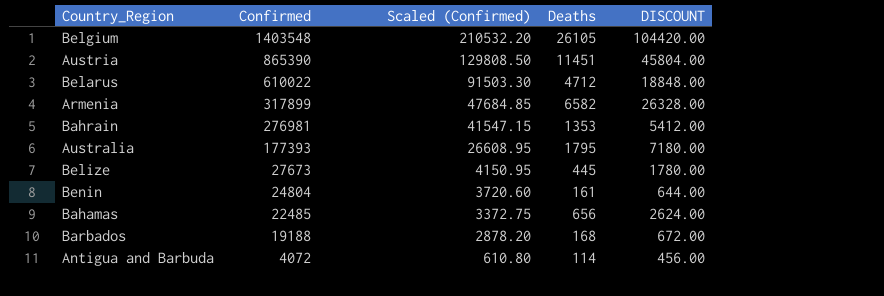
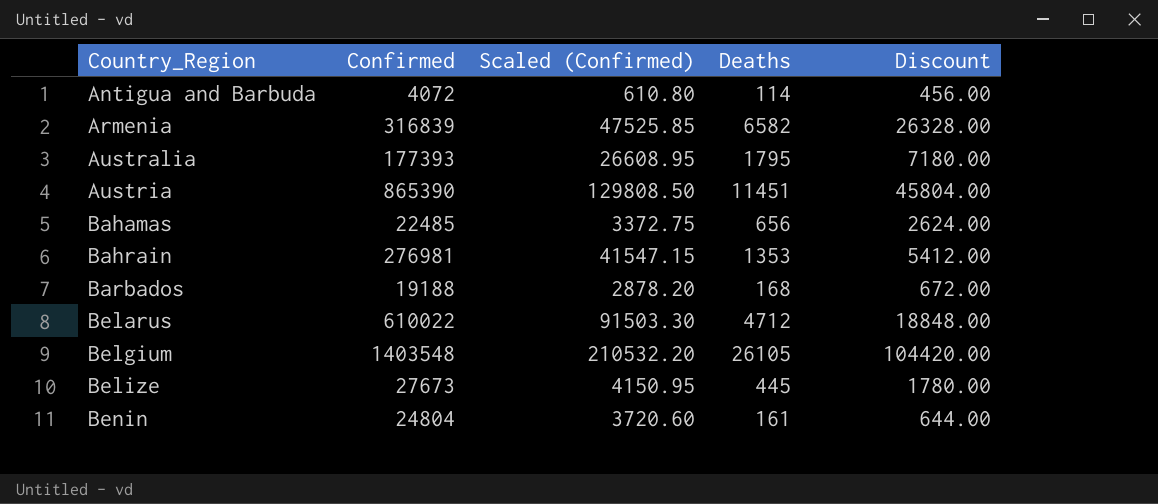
row order: Confirmed descending -> Country_Region ascending
column name: DISCOUNT -> Discount
Armenia | Confirmed: 317899 -> 316839
Armenia | Scaled (Confirmed): 47684.85 -> 47525.85

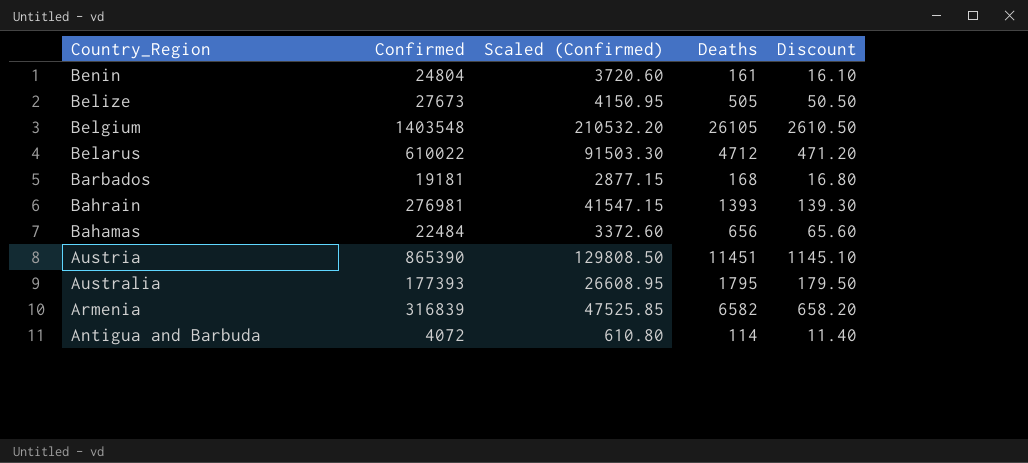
row order: Country_Region ascending -> Country_Region descending
column Discount | formula: [Deaths] * 4 -> [Deaths] * 0.1
Belize | Deaths: 445 -> 505
Barbados | Confirmed: 19188 -> 19181
Barbados | Scaled (Confirmed): 2878.20 -> 2877.15
Bahrain | Deaths: 1353 -> 1393
Bahamas | Confirmed: 22485 -> 22484
Bahamas | Scaled (Confirmed): 3372.75 -> 3372.60

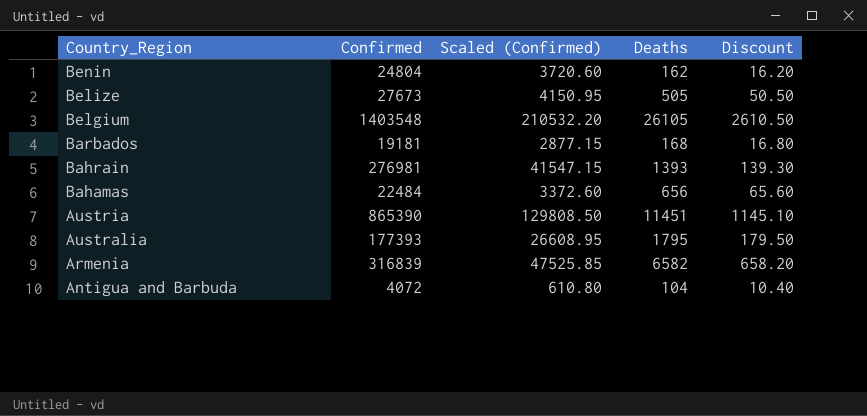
row Belarus: 610022 | 91503.30 | 4712 | 471.20 -> none
Benin | Deaths: 161 -> 162
Benin | Discount: 16.10 -> 16.20
Antigua and Barbuda | Deaths: 114 -> 104
Antigua and Barbuda | Discount: 11.40 -> 10.40

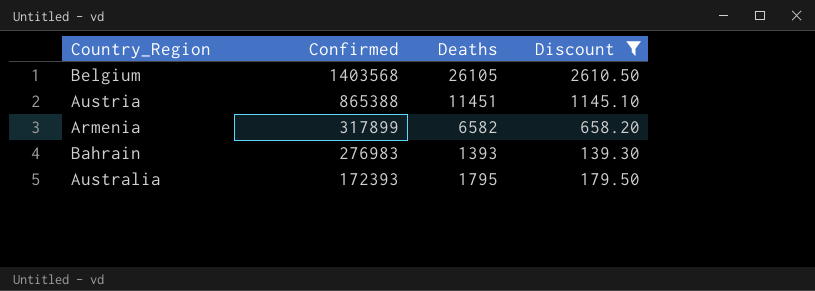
filter: none -> Discount >= 139.30
row order: Country_Region descending -> Confirmed descending
column Scaled (Confirmed) | formula: [Confirmed] * 0.15 -> none
Belgium | Confirmed: 1403548 -> 1403568
Austria | Confirmed: 865390 -> 865388
Armenia | Confirmed: 316839 -> 317899
Bahrain | Confirmed: 276981 -> 276983
Australia | Confirmed: 177393 -> 172393

